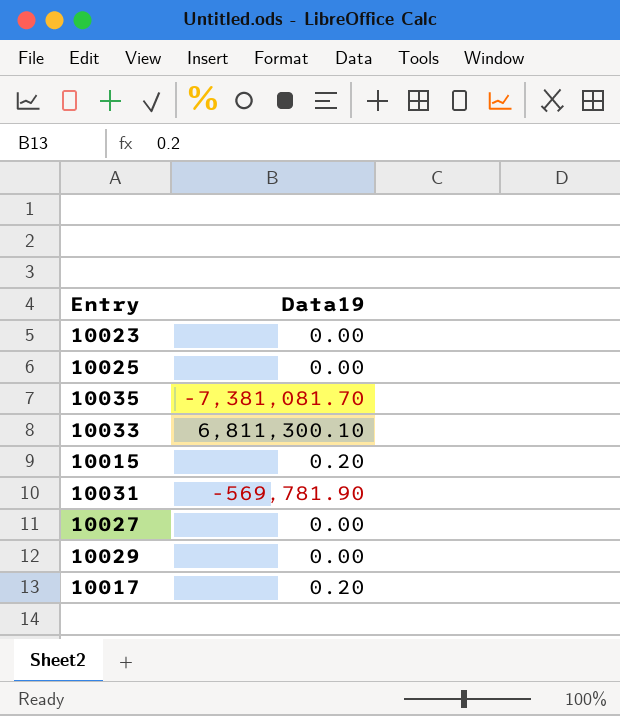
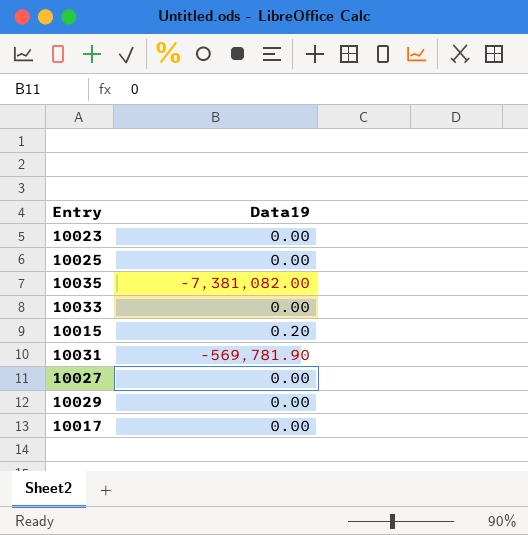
10035 | Data19: -7,381,081.70 -> -7,381,082.00
10033 | Data19: 6,811,300.10 -> 0.00
10017 | Data19: 0.20 -> 0.00

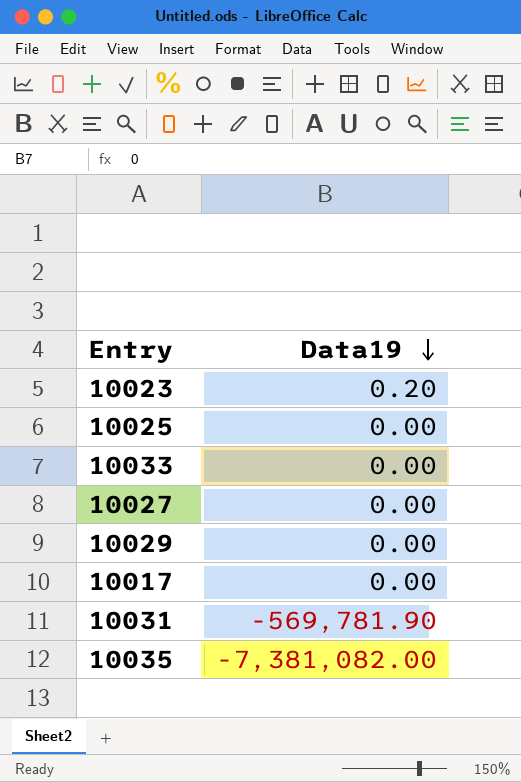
row order: none -> Data19 descending
row 10015: 0.20 -> none
10023 | Data19: 0.00 -> 0.20

